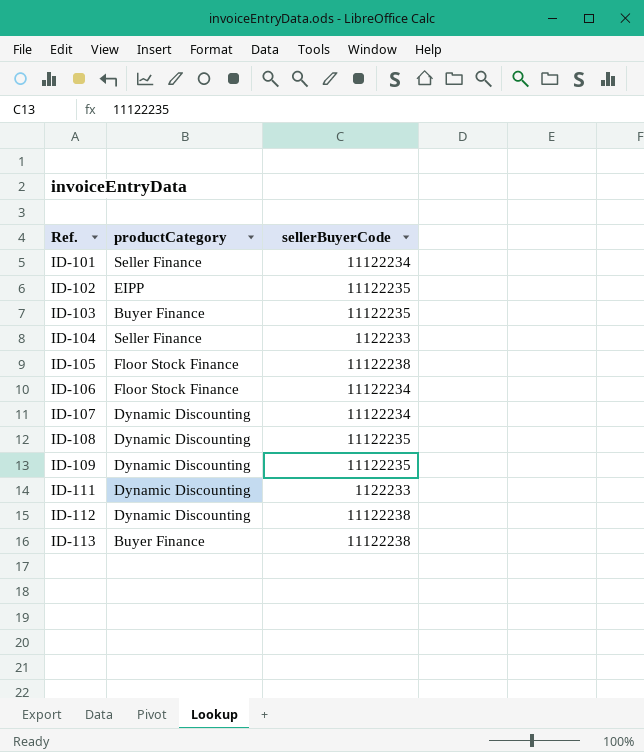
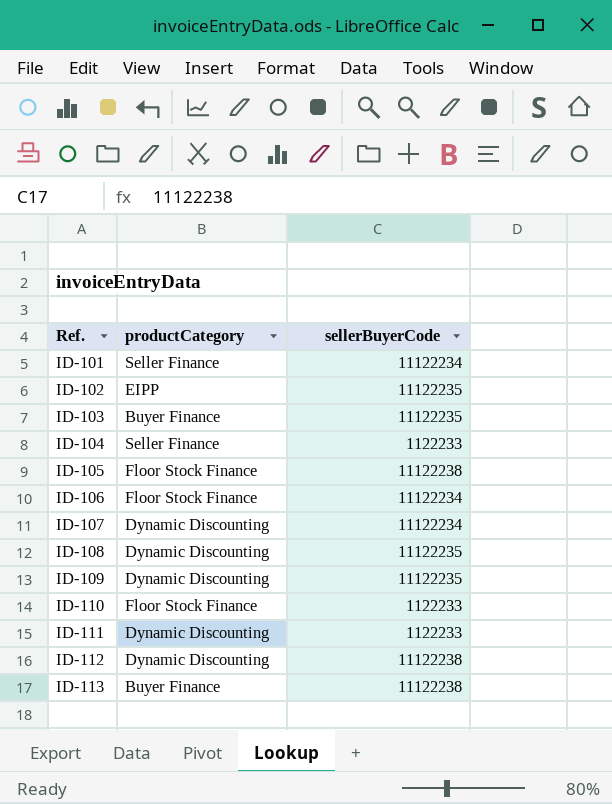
row ID-110: none -> Floor Stock Finance | 1122233

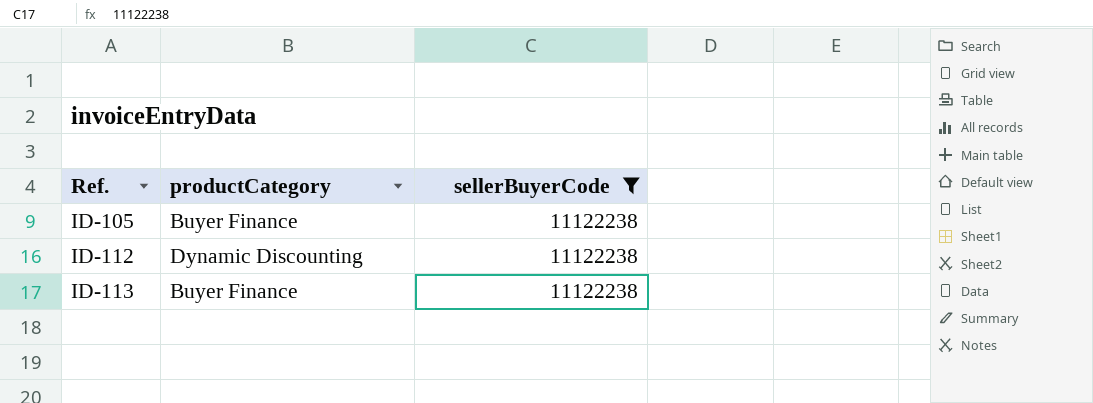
filter: none -> sellerBuyerCode = 11122238
ID-105 | productCategory: Floor Stock Finance -> Buyer Finance

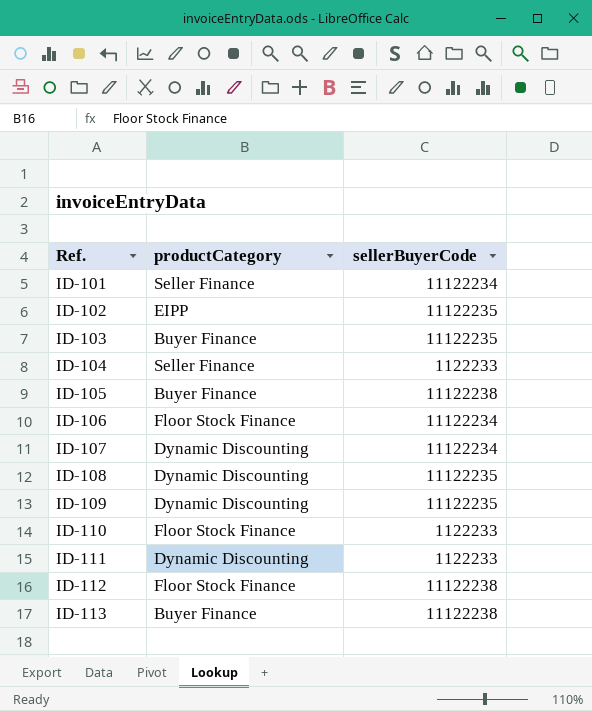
filter: sellerBuyerCode = 11122238 -> none
ID-112 | productCategory: Dynamic Discounting -> Floor Stock Finance

